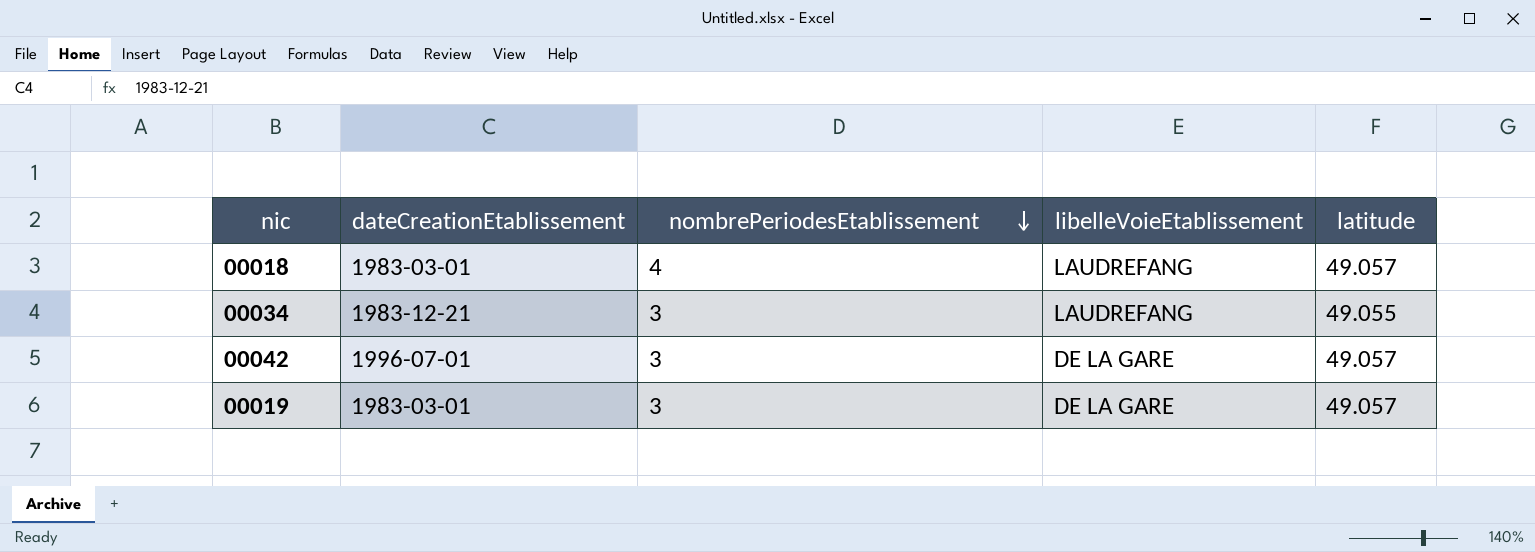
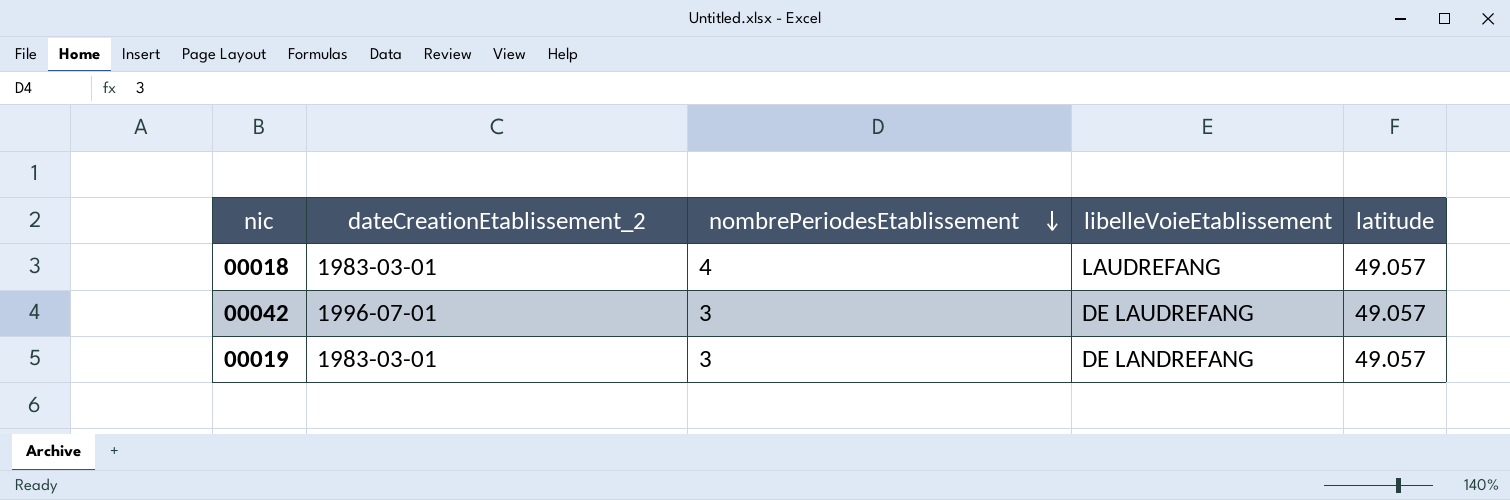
column name: dateCreationEtablissement -> dateCreationEtablissement_2
row 00034: 1983-12-21 | 3 | LAUDREFANG | 49.055 -> none
00042 | libelleVoieEtablissement: DE LA GARE -> DE LAUDREFANG
00019 | libelleVoieEtablissement: DE LA GARE -> DE LANDREFANG

